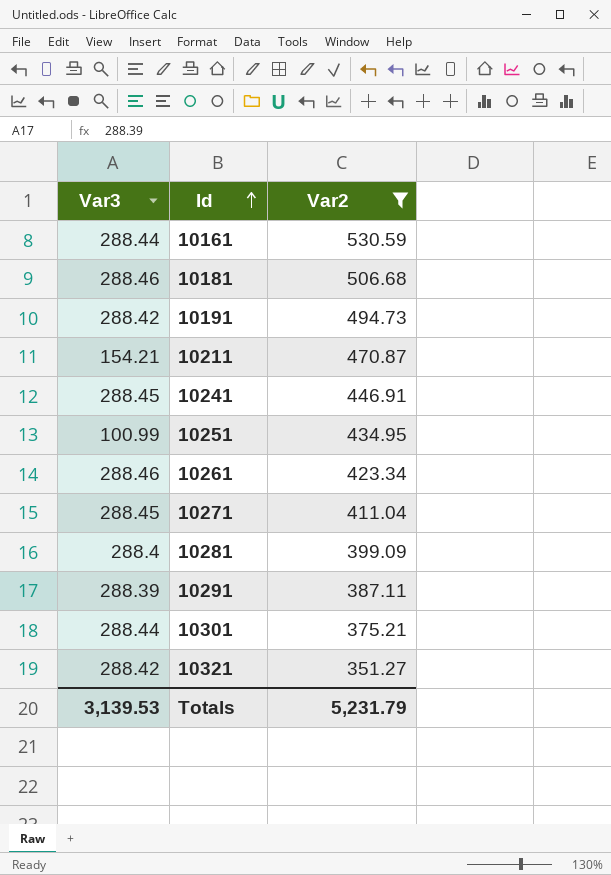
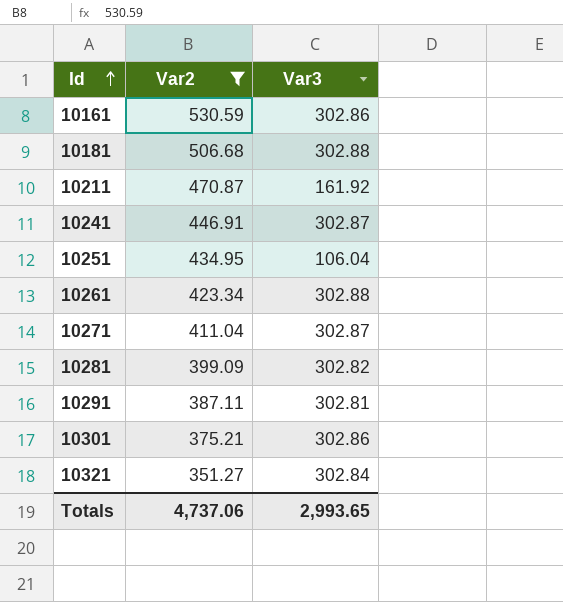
column Var3 | position: 1 -> 3
row 10191: 288.42 | 494.73 -> none
10161 | Var3: 288.44 -> 302.86
10181 | Var3: 288.46 -> 302.88
10211 | Var3: 154.21 -> 161.92
10241 | Var3: 288.45 -> 302.87
10251 | Var3: 100.99 -> 106.04
10261 | Var3: 288.46 -> 302.88
10271 | Var3: 288.45 -> 302.87
10281 | Var3: 288.4 -> 302.82
10291 | Var3: 288.39 -> 302.81
10301 | Var3: 288.44 -> 302.86
10321 | Var3: 288.42 -> 302.84
Totals | Var2: 5,231.79 -> 4,737.06
Totals | Var3: 3,139.53 -> 2,993.65

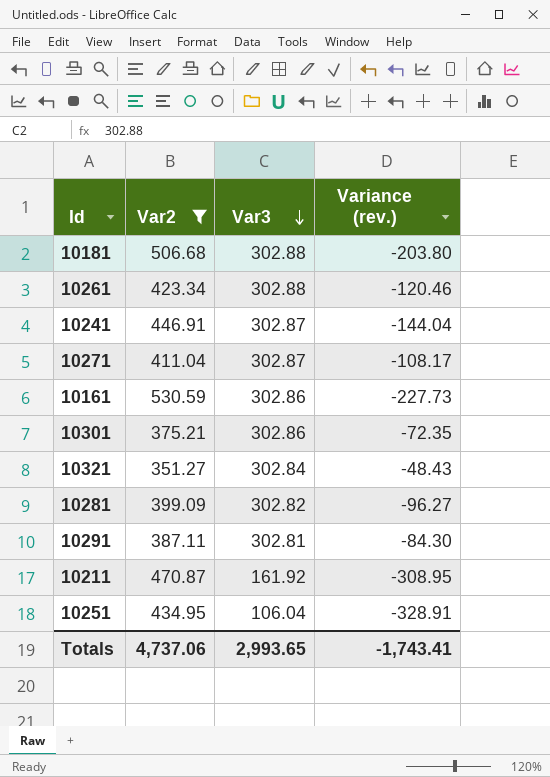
row order: Id ascending -> Var3 descending
column Variance (rev.) | formula: none -> [Var3] - [Var2]

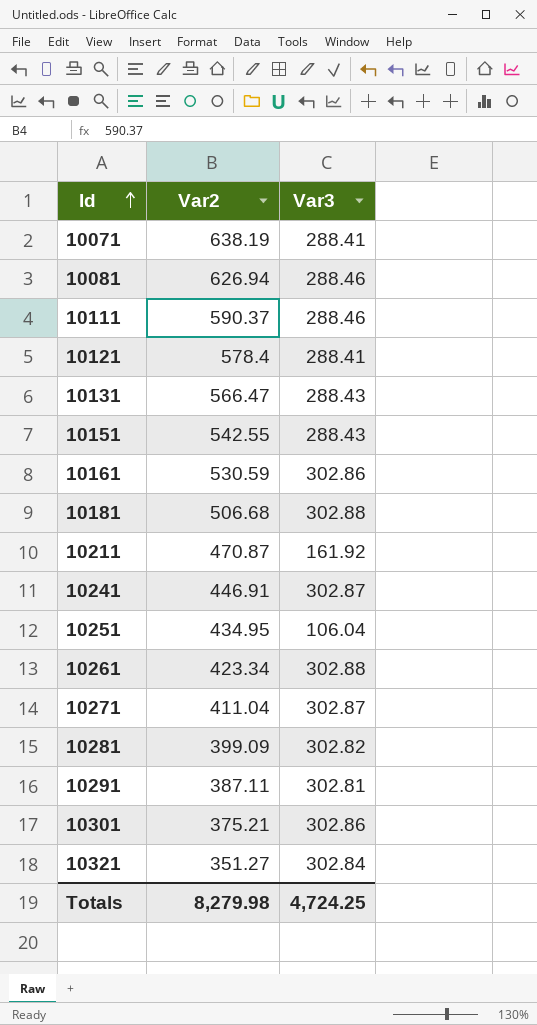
filter: Var2 <= 530.59 -> none
row order: Var3 descending -> Id ascending
column Variance (rev.) | formula: [Var3] - [Var2] -> none
Totals | Var2: 4,737.06 -> 8,279.98
Totals | Var3: 2,993.65 -> 4,724.25

